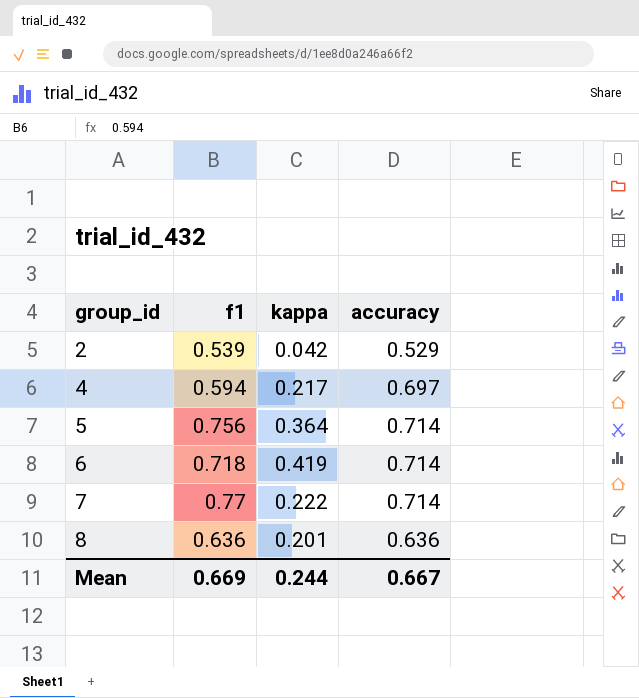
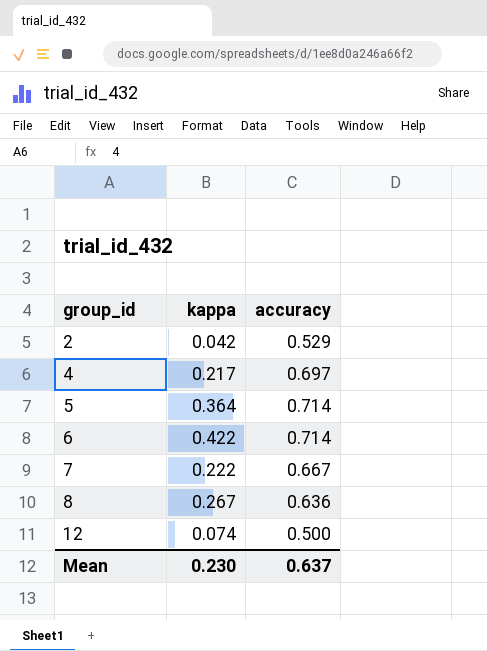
column f1 | position: 2 -> none
6 | kappa: 0.419 -> 0.422
7 | accuracy: 0.714 -> 0.667
8 | kappa: 0.201 -> 0.267
row 12: none -> 0.074 | 0.500
Mean | kappa: 0.244 -> 0.230
Mean | accuracy: 0.667 -> 0.637

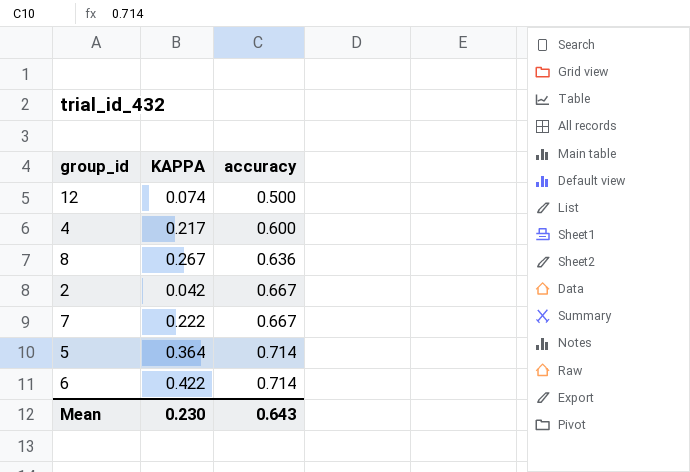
row order: group_id ascending -> accuracy ascending
column name: kappa -> KAPPA
4 | accuracy: 0.697 -> 0.600
2 | accuracy: 0.529 -> 0.667
Mean | accuracy: 0.637 -> 0.643

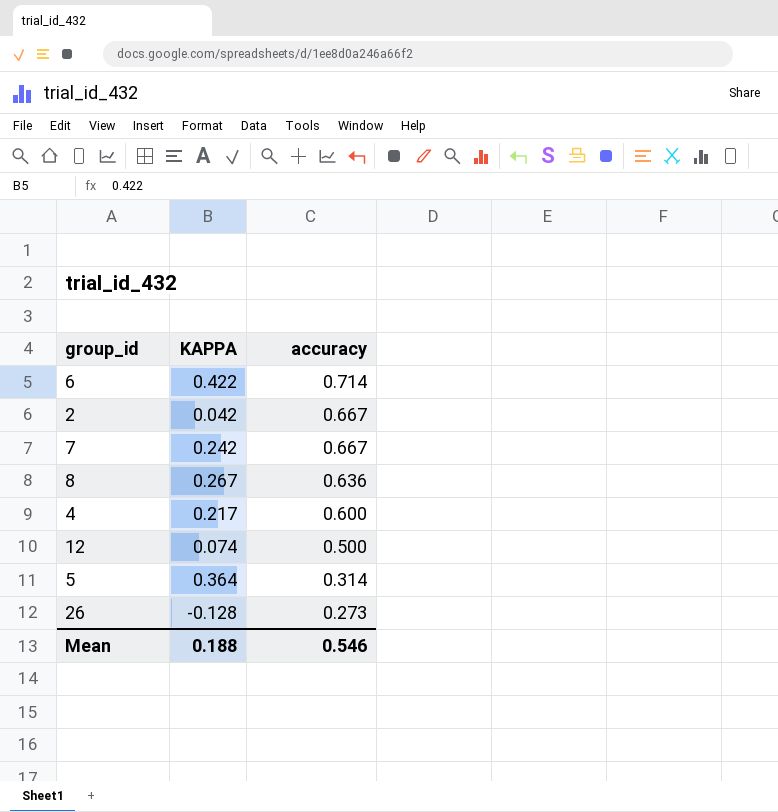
row order: accuracy ascending -> accuracy descending
7 | KAPPA: 0.222 -> 0.242
5 | accuracy: 0.714 -> 0.314
row 26: none -> -0.128 | 0.273
Mean | KAPPA: 0.230 -> 0.188
Mean | accuracy: 0.643 -> 0.546

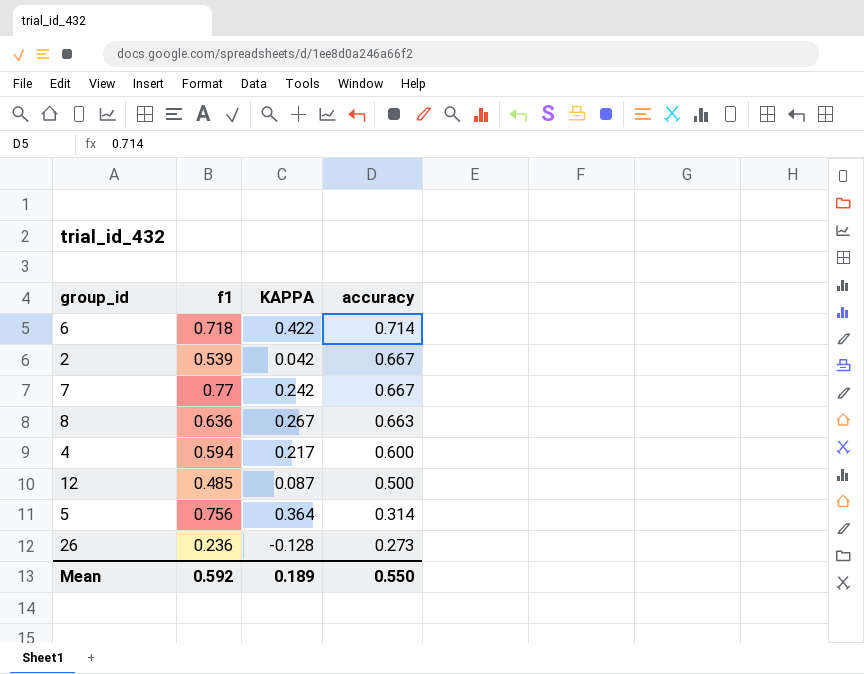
column f1 | position: none -> 2
8 | accuracy: 0.636 -> 0.663
12 | KAPPA: 0.074 -> 0.087
Mean | KAPPA: 0.188 -> 0.189
Mean | accuracy: 0.546 -> 0.550

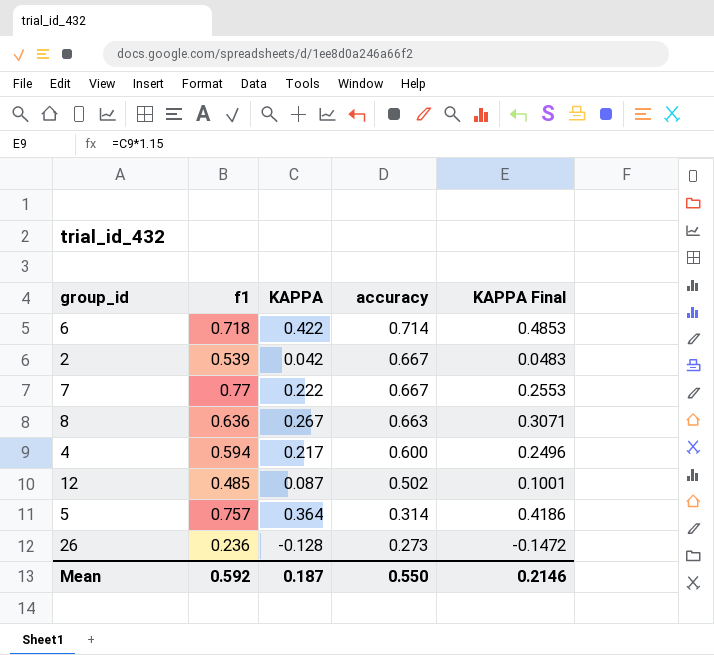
column KAPPA Final | formula: none -> [KAPPA] * 1.15
7 | KAPPA: 0.242 -> 0.222
12 | accuracy: 0.500 -> 0.502
5 | f1: 0.756 -> 0.757
Mean | KAPPA: 0.189 -> 0.187

